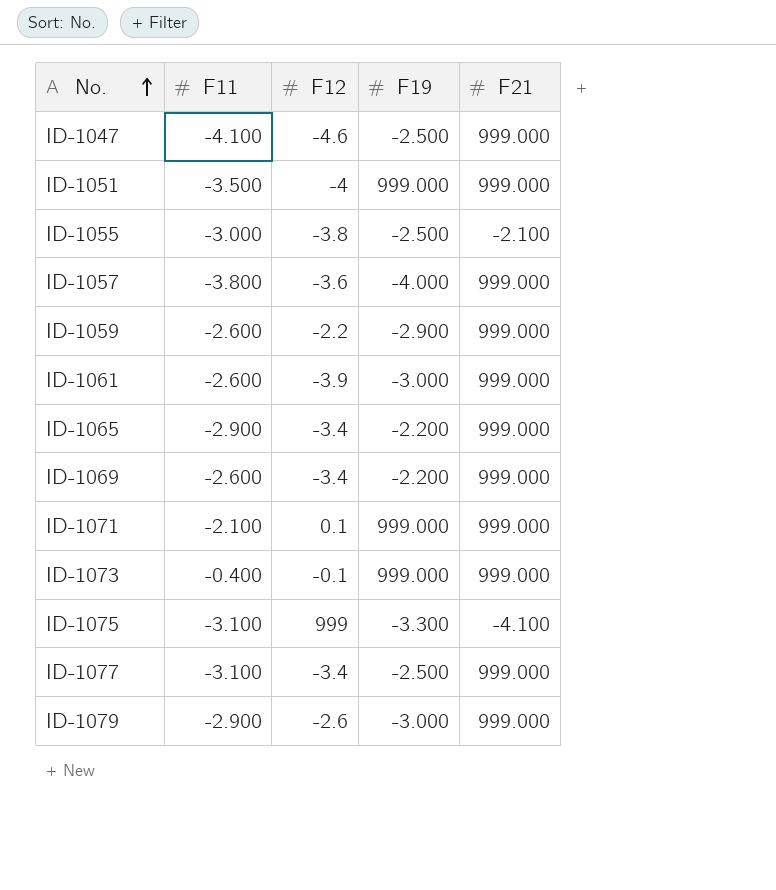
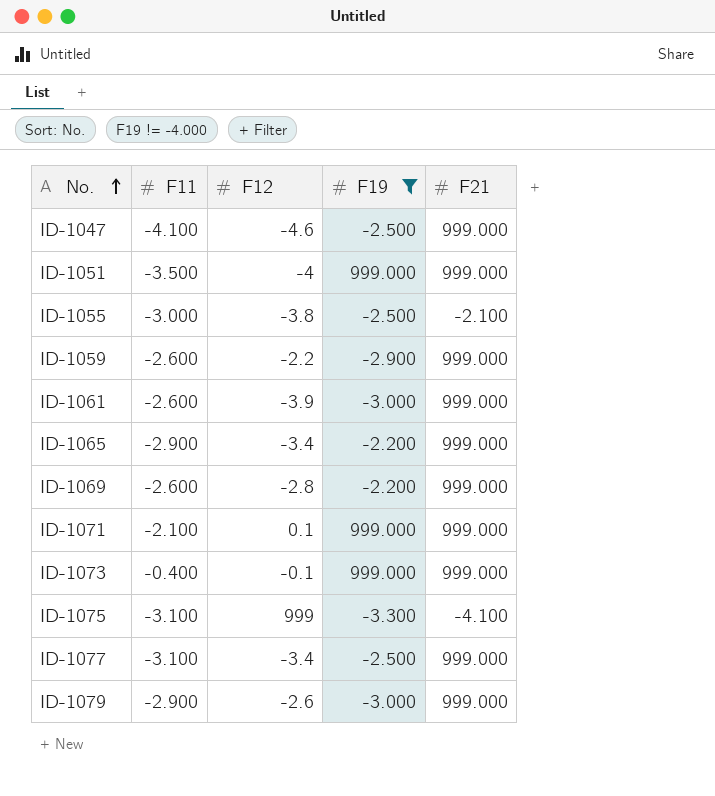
filter: none -> F19 != -4.000
ID-1069 | F12: -3.4 -> -2.8

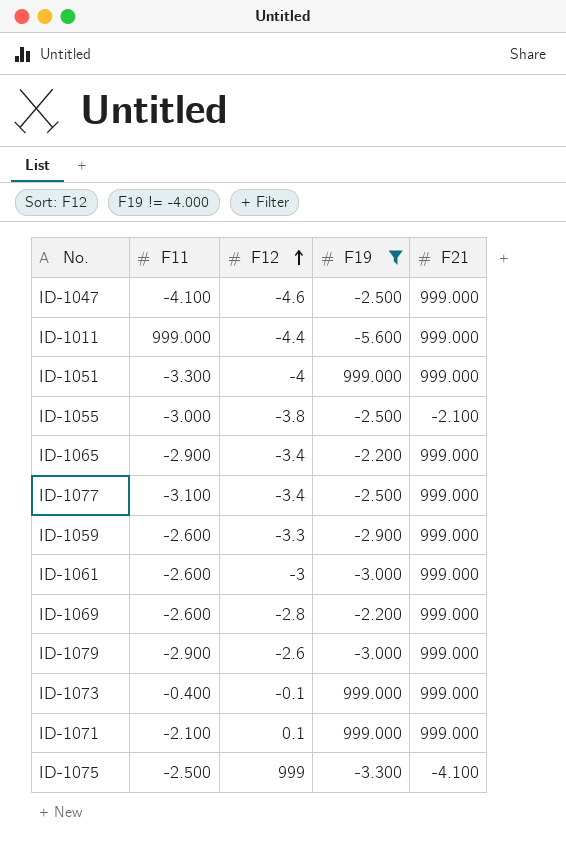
row order: No. ascending -> F12 ascending
row ID-1011: none -> 999.000 | -4.4 | -5.600 | 999.000
ID-1051 | F11: -3.500 -> -3.300
ID-1059 | F12: -2.2 -> -3.3
ID-1061 | F12: -3.9 -> -3
ID-1075 | F11: -3.100 -> -2.500

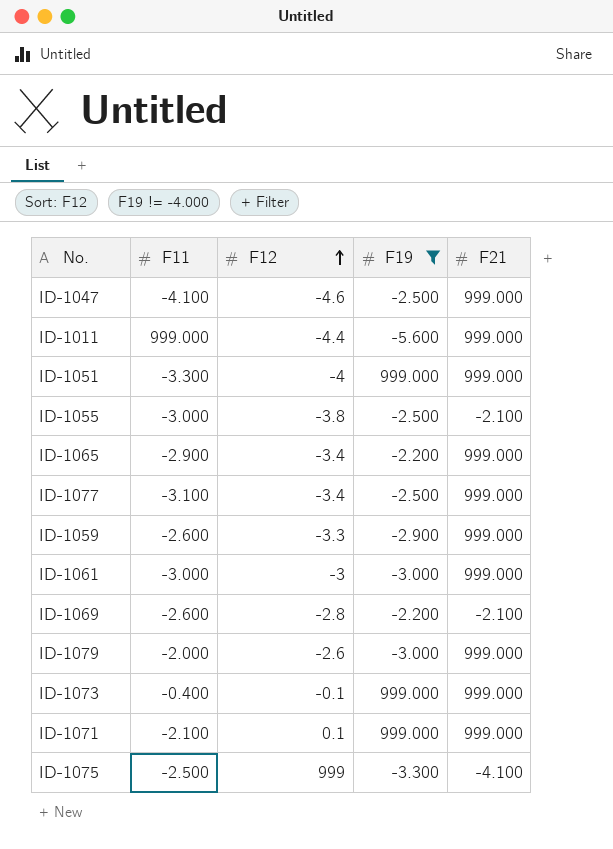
ID-1061 | F11: -2.600 -> -3.000
ID-1069 | F21: 999.000 -> -2.100
ID-1079 | F11: -2.900 -> -2.000

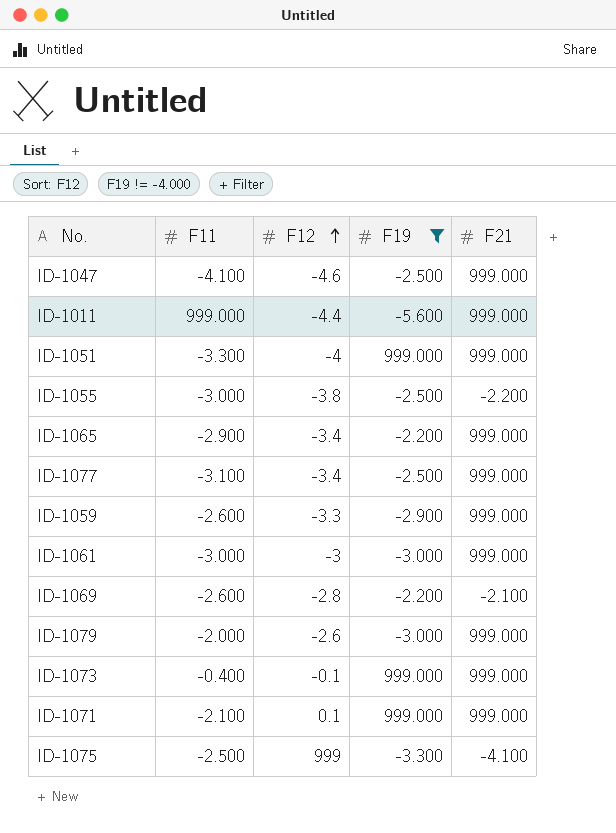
ID-1055 | F21: -2.100 -> -2.200

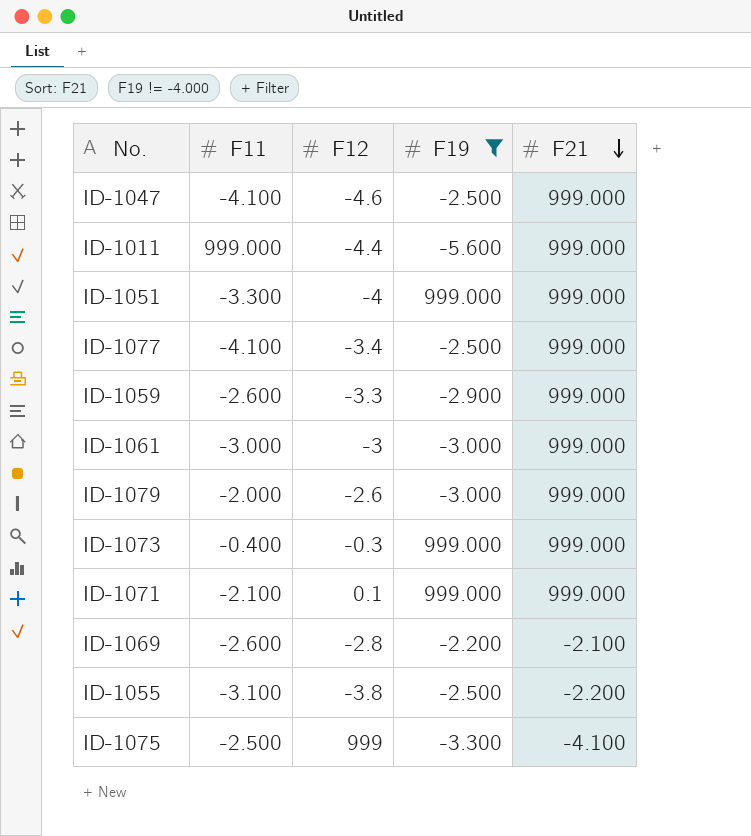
row order: F12 ascending -> F21 descending
row ID-1065: -2.900 | -3.4 | -2.200 | 999.000 -> none
ID-1077 | F11: -3.100 -> -4.100
ID-1073 | F12: -0.1 -> -0.3
ID-1055 | F11: -3.000 -> -3.100

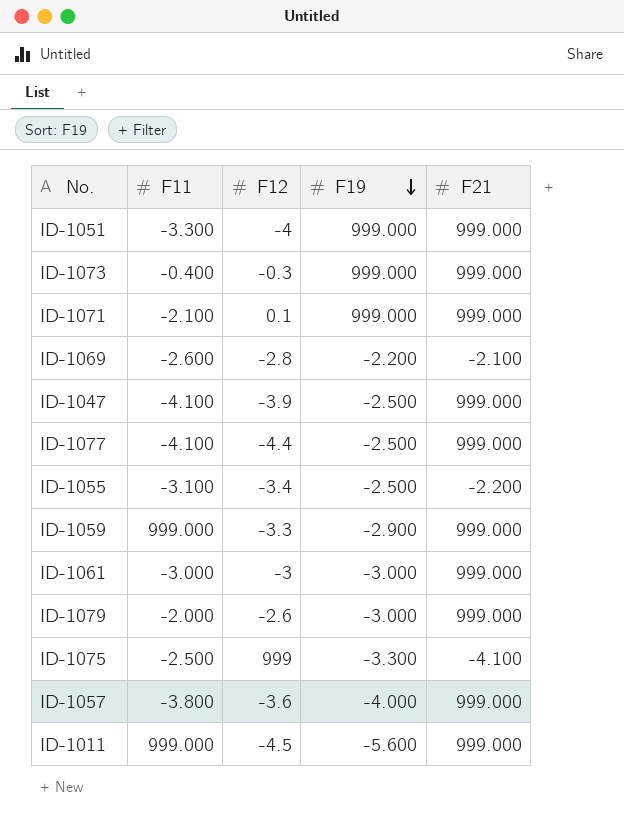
filter: F19 != -4.000 -> none
row order: F21 descending -> F19 descending
ID-1047 | F12: -4.6 -> -3.9
ID-1077 | F12: -3.4 -> -4.4
ID-1055 | F12: -3.8 -> -3.4
ID-1059 | F11: -2.600 -> 999.000
ID-1011 | F12: -4.4 -> -4.5

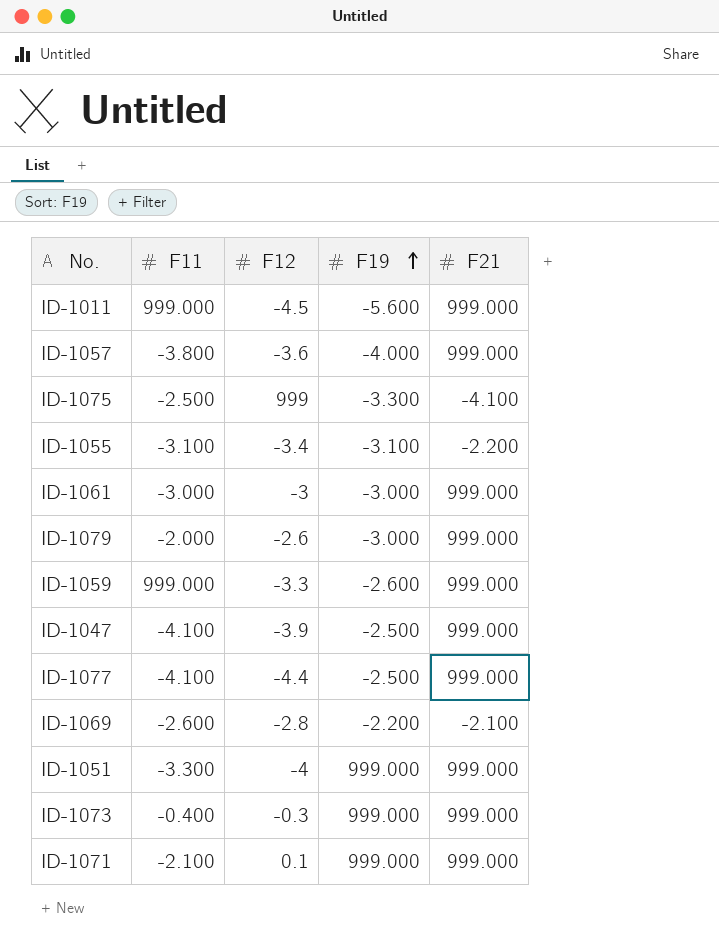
row order: F19 descending -> F19 ascending
ID-1055 | F19: -2.500 -> -3.100
ID-1059 | F19: -2.900 -> -2.600

